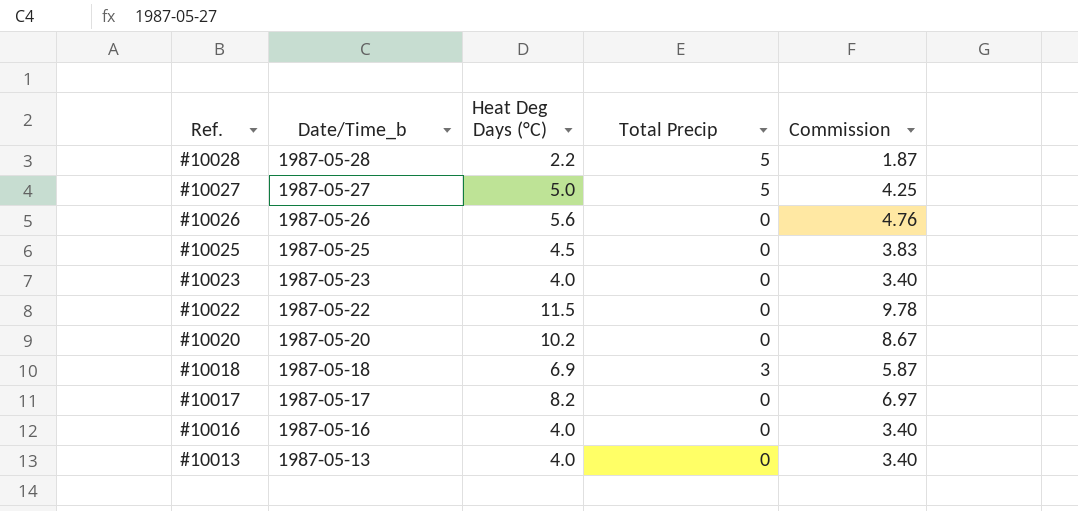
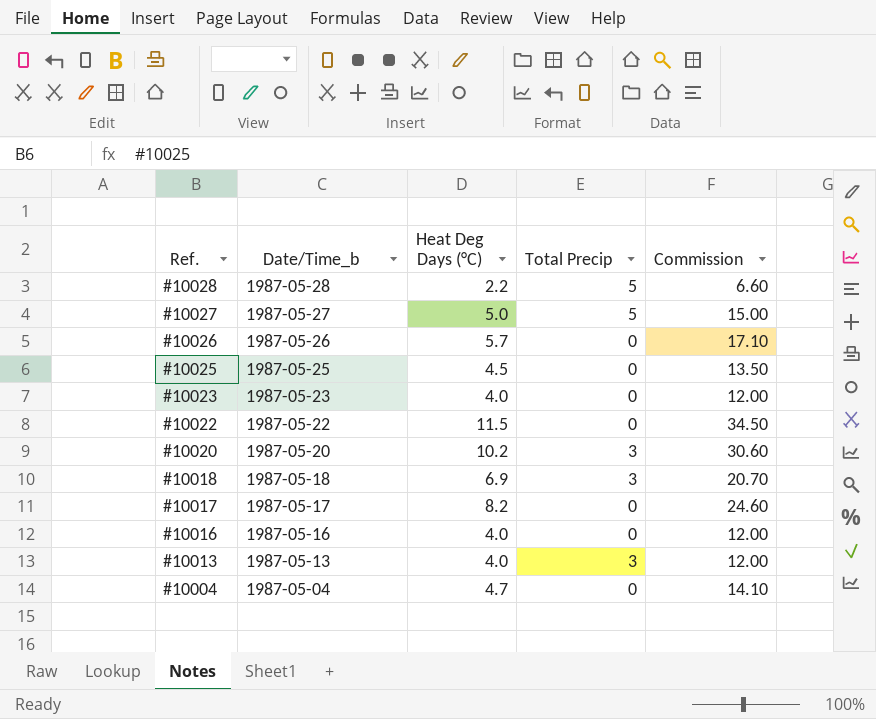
column Commission | formula: [Heat Deg Days (°C)] * 0.85 -> [Heat Deg Days (°C)] * 3
#10026 | Heat Deg Days (°C): 5.6 -> 5.7
#10020 | Total Precip: 0 -> 3
#10013 | Total Precip: 0 -> 3
row #10004: none -> 1987-05-04 | 4.7 | 0 | 14.10

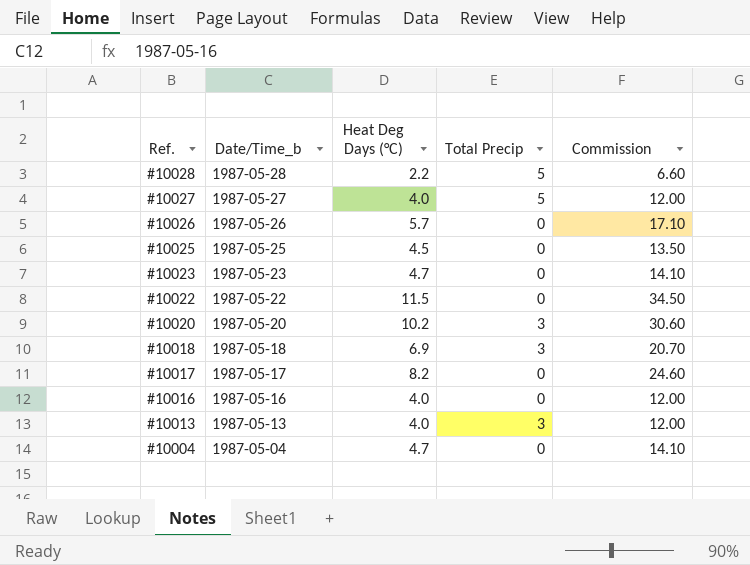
#10027 | Heat Deg Days (°C): 5.0 -> 4.0
#10027 | Commission: 15.00 -> 12.00
#10023 | Heat Deg Days (°C): 4.0 -> 4.7
#10023 | Commission: 12.00 -> 14.10

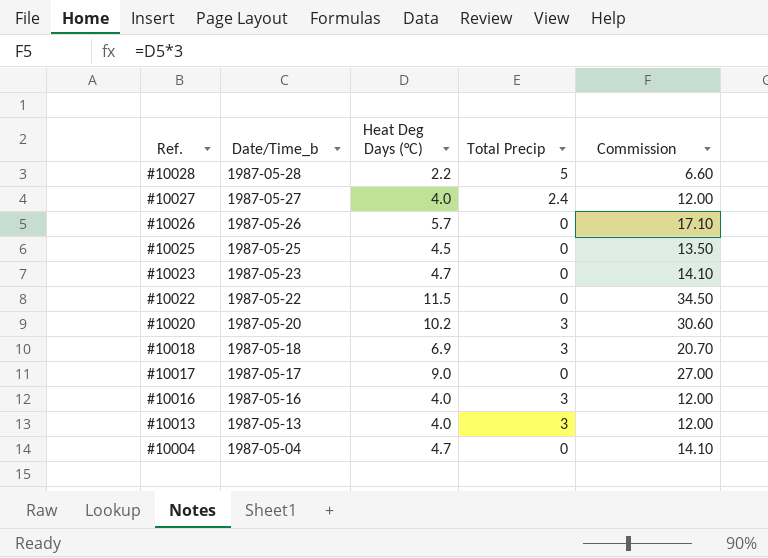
#10027 | Total Precip: 5 -> 2.4
#10017 | Heat Deg Days (°C): 8.2 -> 9.0
#10017 | Commission: 24.60 -> 27.00
#10016 | Total Precip: 0 -> 3

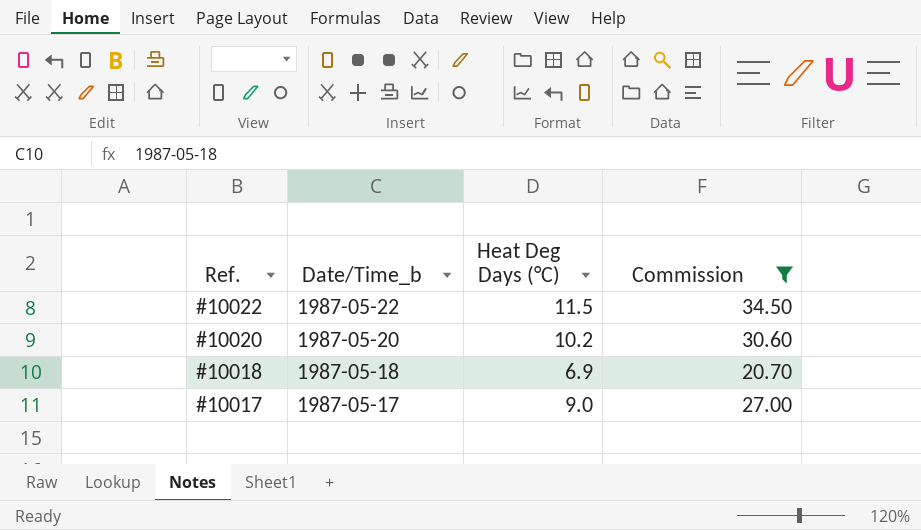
filter: none -> Commission >= 20.70
column Total Precip | position: 4 -> none

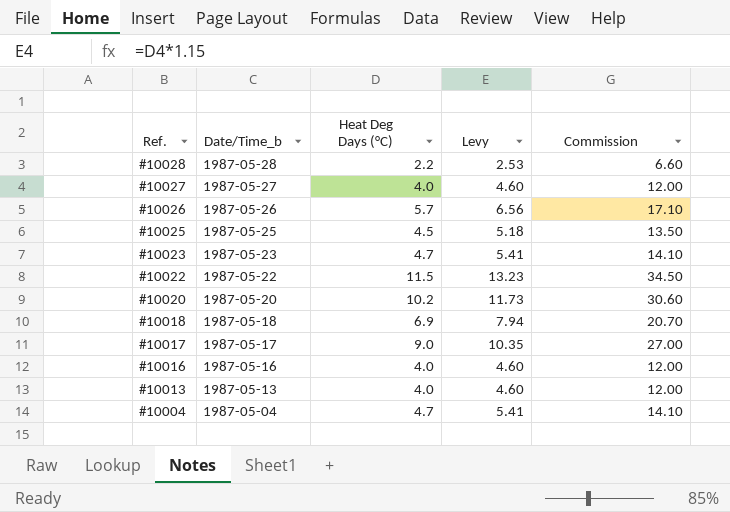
filter: Commission >= 20.70 -> none
column Levy | formula: none -> [Heat Deg Days (°C)] * 1.15

